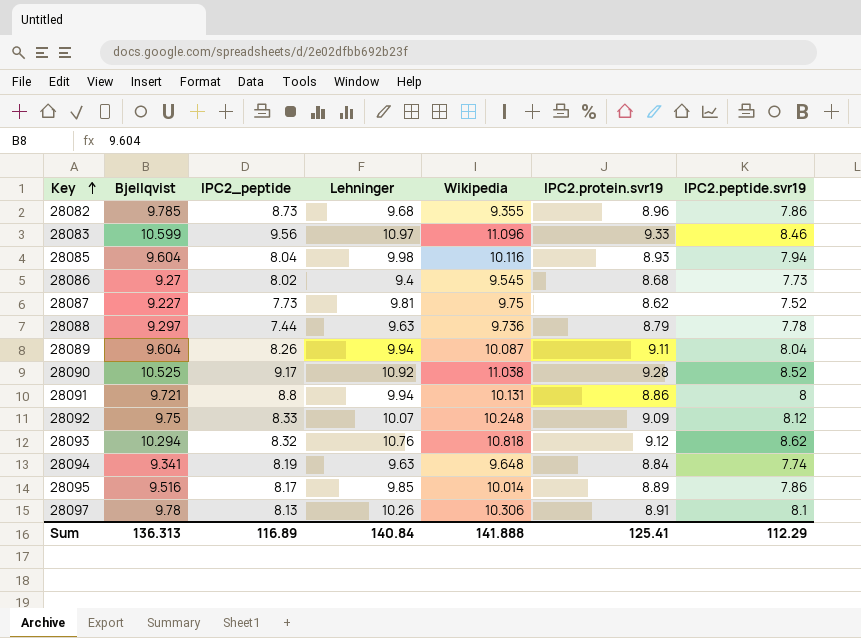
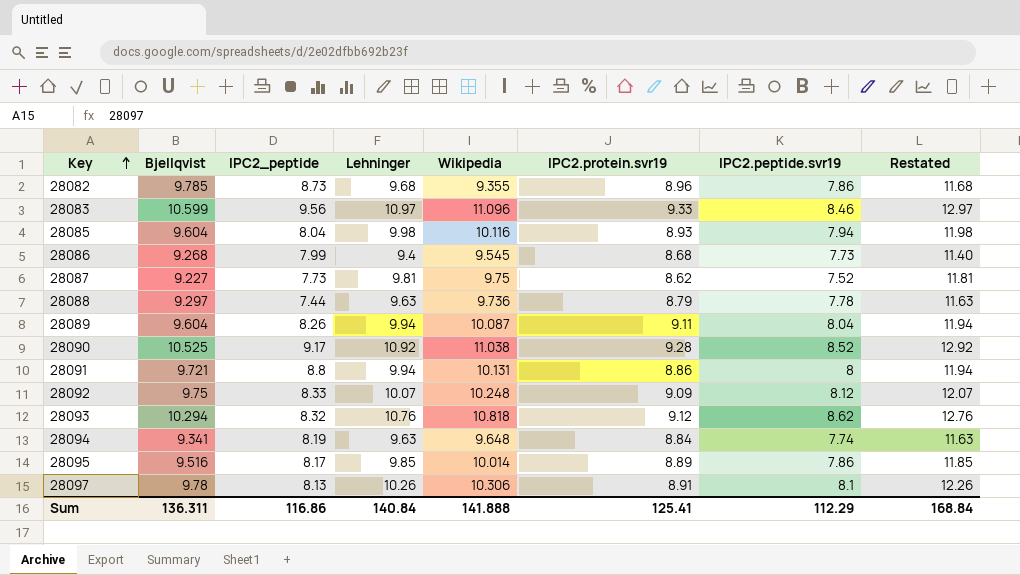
column Restated | formula: none -> [Lehninger] + 2
28086 | Bjellqvist: 9.27 -> 9.268
28086 | IPC2_peptide: 8.02 -> 7.99
Sum | Bjellqvist: 136.313 -> 136.311
Sum | IPC2_peptide: 116.89 -> 116.86

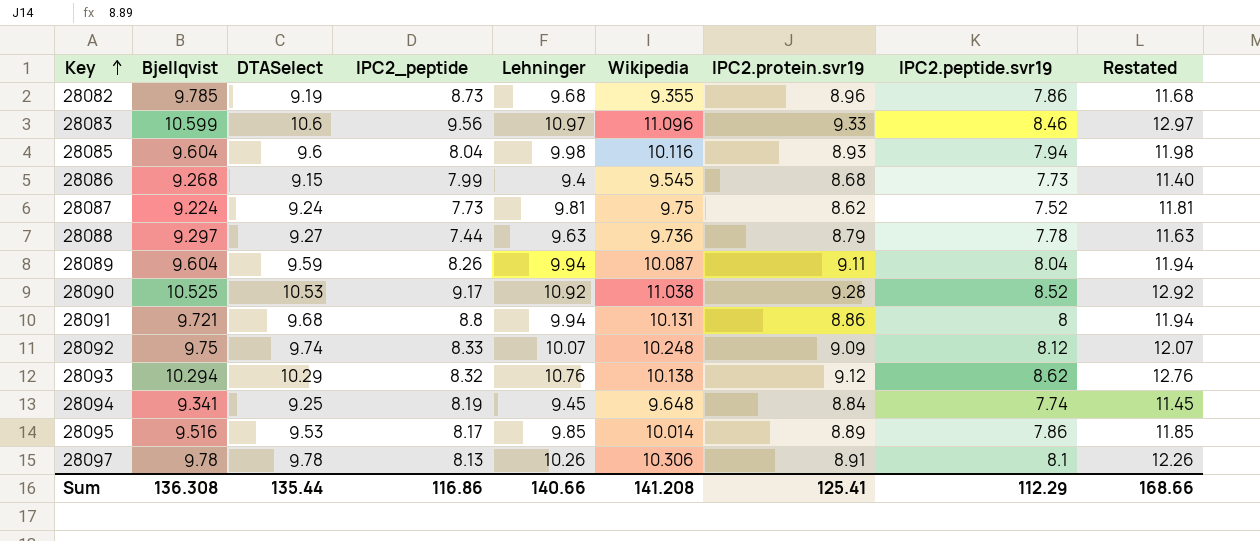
column DTASelect | position: none -> 3
28087 | Bjellqvist: 9.227 -> 9.224
28093 | Wikipedia: 10.818 -> 10.138
28094 | Lehninger: 9.63 -> 9.45
28094 | Restated: 11.63 -> 11.45
Sum | Bjellqvist: 136.311 -> 136.308
Sum | Lehninger: 140.84 -> 140.66
Sum | Wikipedia: 141.888 -> 141.208
Sum | Restated: 168.84 -> 168.66

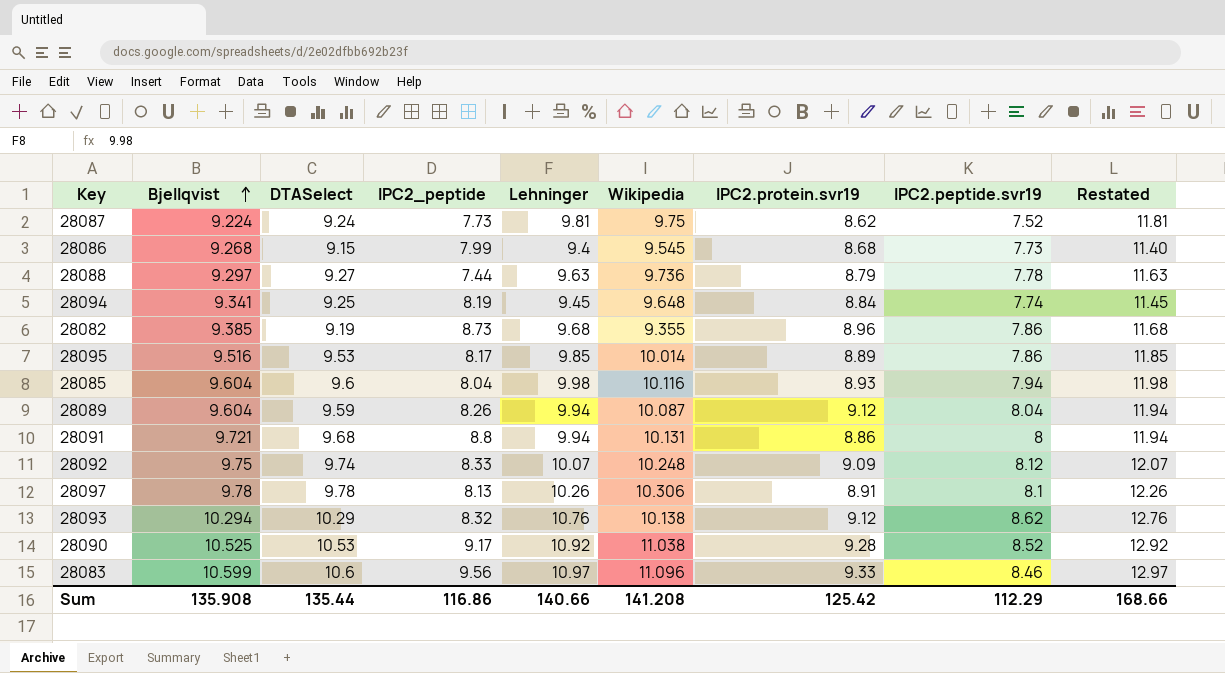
row order: Key ascending -> Bjellqvist ascending
28082 | Bjellqvist: 9.785 -> 9.385
28089 | IPC2.protein.svr19: 9.11 -> 9.12
Sum | Bjellqvist: 136.308 -> 135.908
Sum | IPC2.protein.svr19: 125.41 -> 125.42

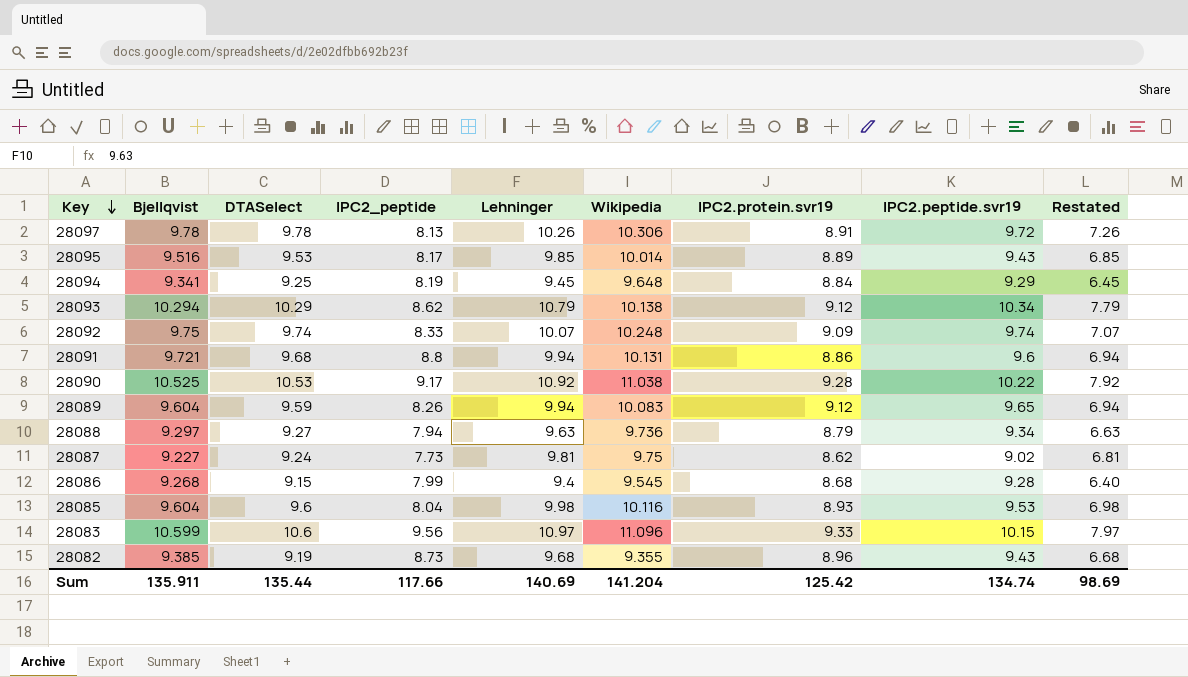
row order: Bjellqvist ascending -> Key descending
column Restated | formula: [Lehninger] + 2 -> [Lehninger] - 3
28097 | IPC2.peptide.svr19: 8.1 -> 9.72
28095 | IPC2.peptide.svr19: 7.86 -> 9.43
28094 | IPC2.peptide.svr19: 7.74 -> 9.29
28093 | IPC2_peptide: 8.32 -> 8.62
28093 | Lehninger: 10.76 -> 10.79
28093 | IPC2.peptide.svr19: 8.62 -> 10.34
28092 | IPC2.peptide.svr19: 8.12 -> 9.74
28091 | IPC2.peptide.svr19: 8 -> 9.6
28090 | IPC2.peptide.svr19: 8.52 -> 10.22
28089 | Wikipedia: 10.087 -> 10.083
28089 | IPC2.peptide.svr19: 8.04 -> 9.65
28088 | IPC2_peptide: 7.44 -> 7.94
28088 | IPC2.peptide.svr19: 7.78 -> 9.34
28087 | Bjellqvist: 9.224 -> 9.227
28087 | IPC2.peptide.svr19: 7.52 -> 9.02
28086 | IPC2.peptide.svr19: 7.73 -> 9.28
28085 | IPC2.peptide.svr19: 7.94 -> 9.53
28083 | IPC2.peptide.svr19: 8.46 -> 10.15
28082 | IPC2.peptide.svr19: 7.86 -> 9.43
Sum | Bjellqvist: 135.908 -> 135.911
Sum | IPC2_peptide: 116.86 -> 117.66
Sum | Lehninger: 140.66 -> 140.69
Sum | Wikipedia: 141.208 -> 141.204
Sum | IPC2.peptide.svr19: 112.29 -> 134.74
Sum | Restated: 168.66 -> 98.69

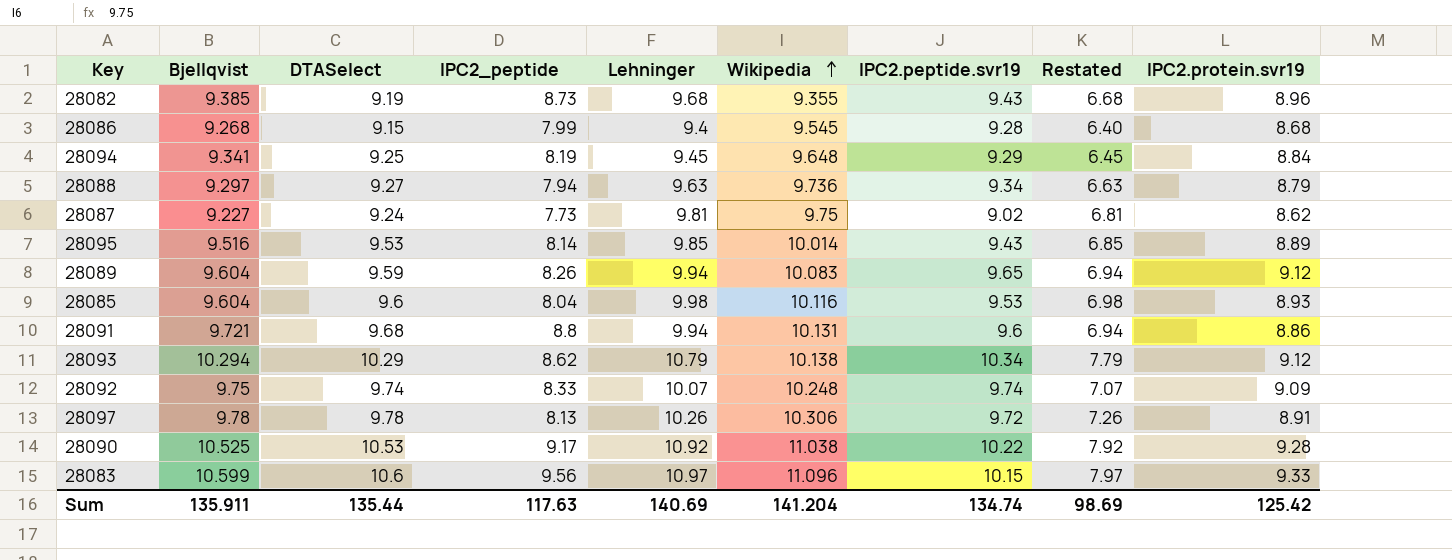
row order: Key descending -> Wikipedia ascending
column IPC2.protein.svr19 | position: 7 -> 9
28095 | IPC2_peptide: 8.17 -> 8.14
Sum | IPC2_peptide: 117.66 -> 117.63

